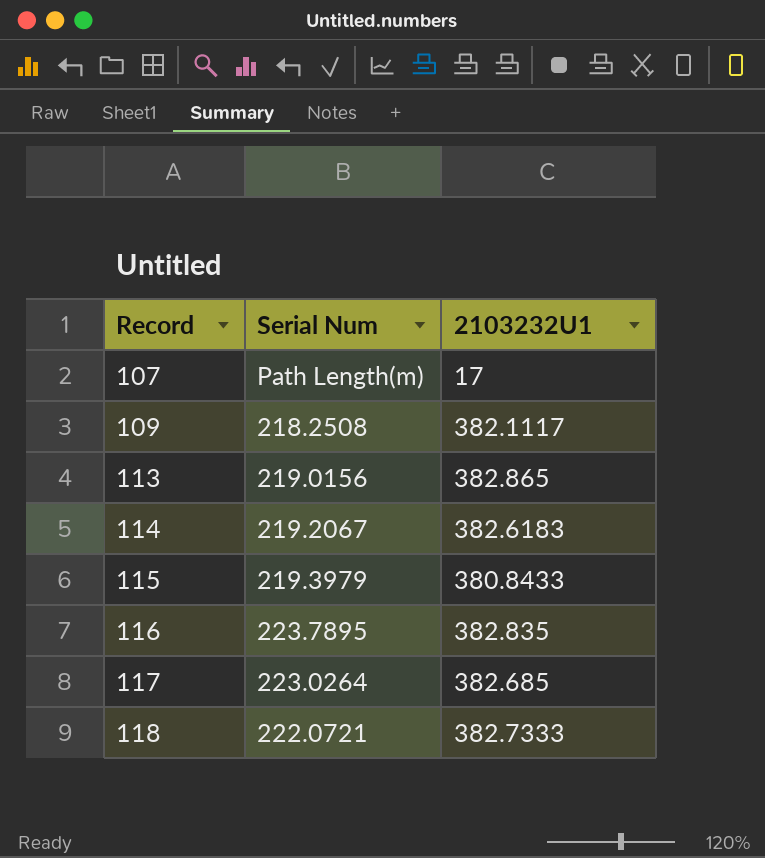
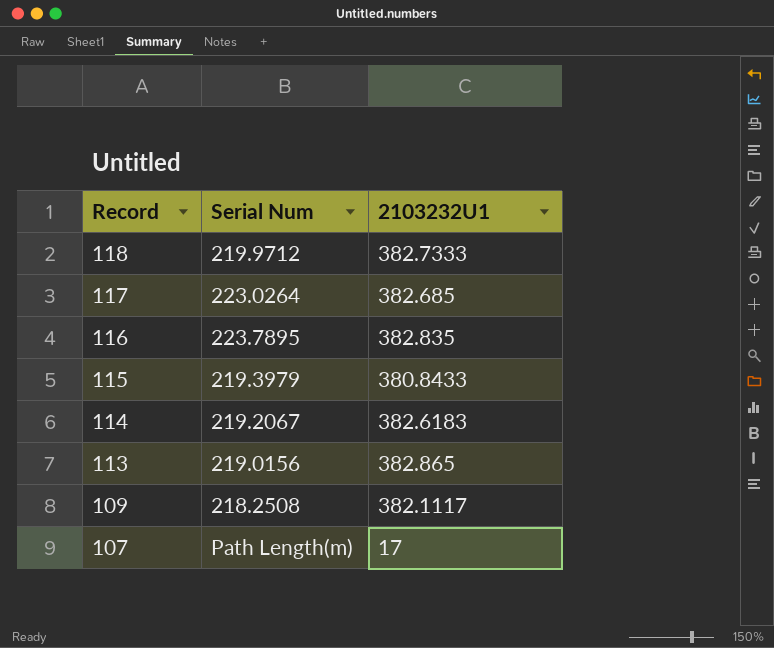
row order: Record ascending -> Record descending
118 | Serial Num: 222.0721 -> 219.9712

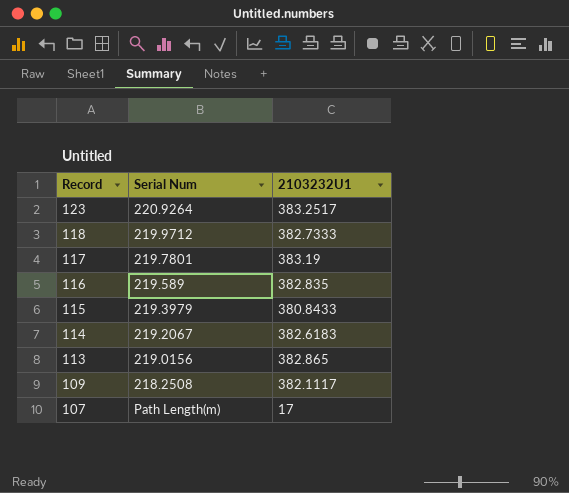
row 123: none -> 220.9264 | 383.2517
117 | Serial Num: 223.0264 -> 219.7801
117 | 2103232U1: 382.685 -> 383.19
116 | Serial Num: 223.7895 -> 219.589

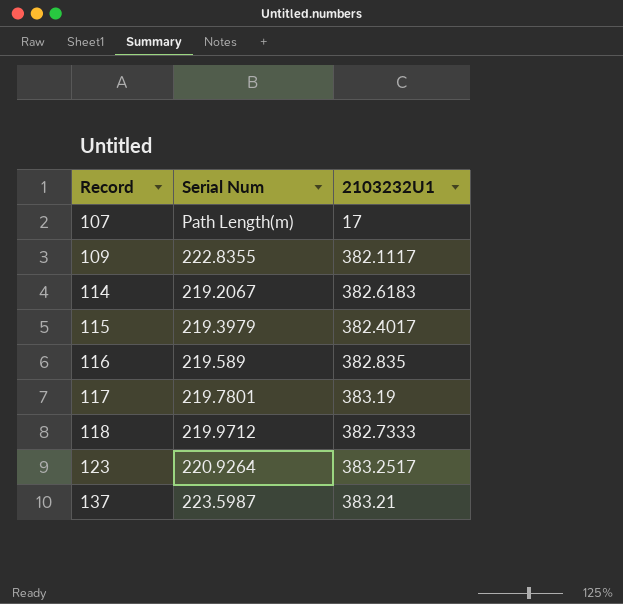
row order: Record descending -> Record ascending
row 113: 219.0156 | 382.865 -> none
109 | Serial Num: 218.2508 -> 222.8355
115 | 2103232U1: 380.8433 -> 382.4017
row 137: none -> 223.5987 | 383.21

